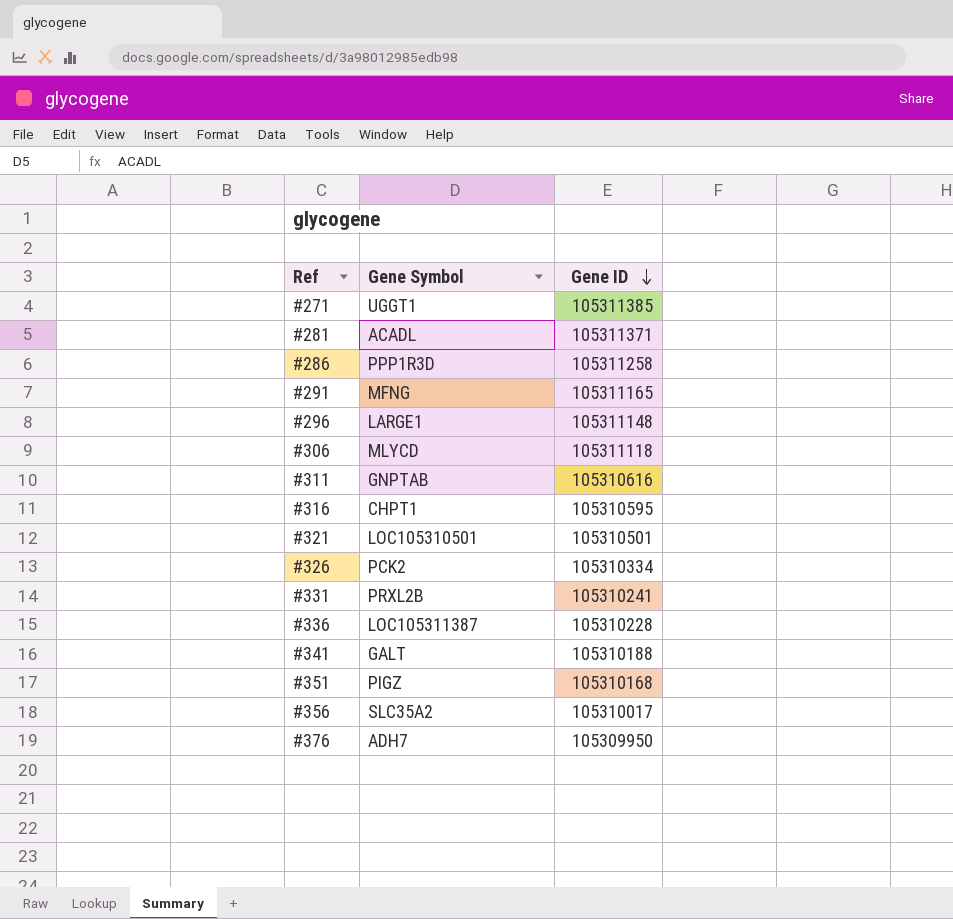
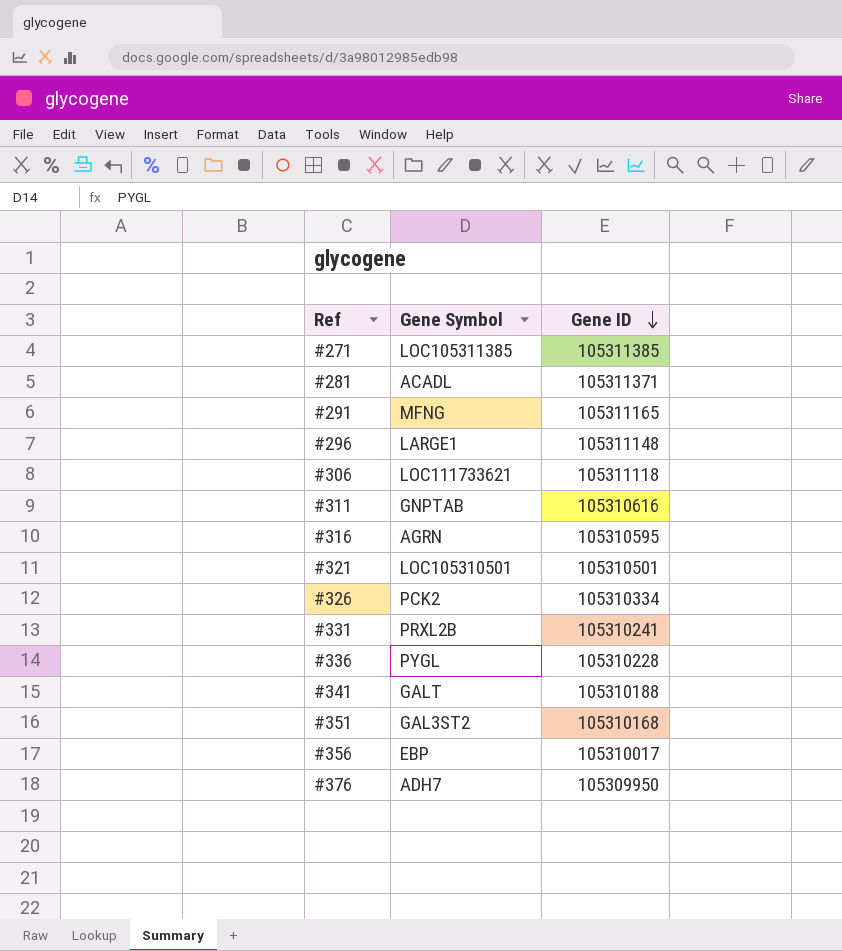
row #286: PPP1R3D | 105311258 -> none
#271 | Gene Symbol: UGGT1 -> LOC105311385
#306 | Gene Symbol: MLYCD -> LOC111733621
#316 | Gene Symbol: CHPT1 -> AGRN
#336 | Gene Symbol: LOC105311387 -> PYGL
#351 | Gene Symbol: PIGZ -> GAL3ST2
#356 | Gene Symbol: SLC35A2 -> EBP

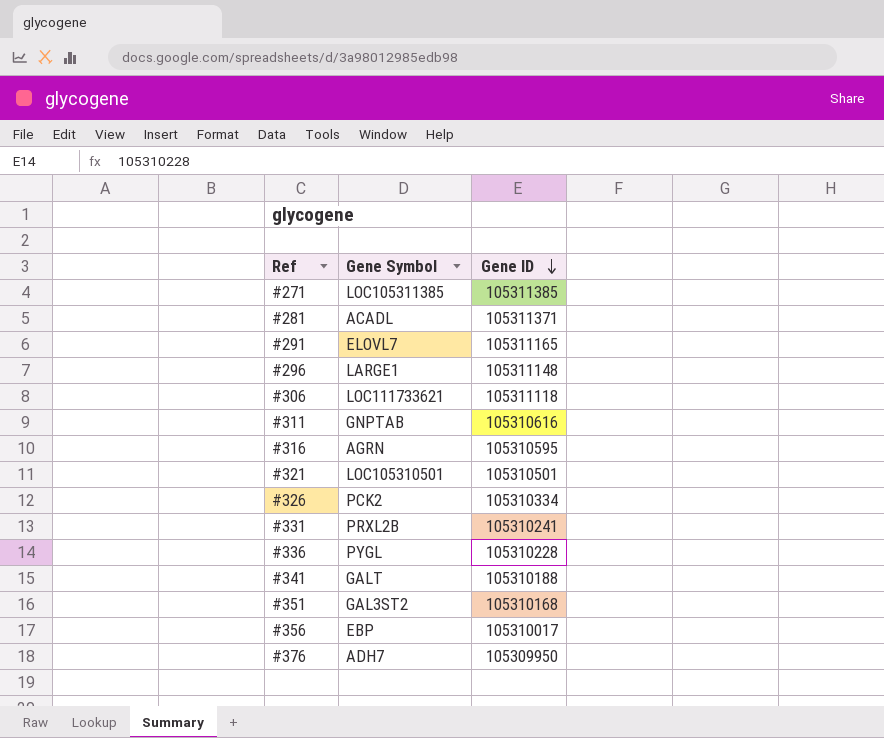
#291 | Gene Symbol: MFNG -> ELOVL7

